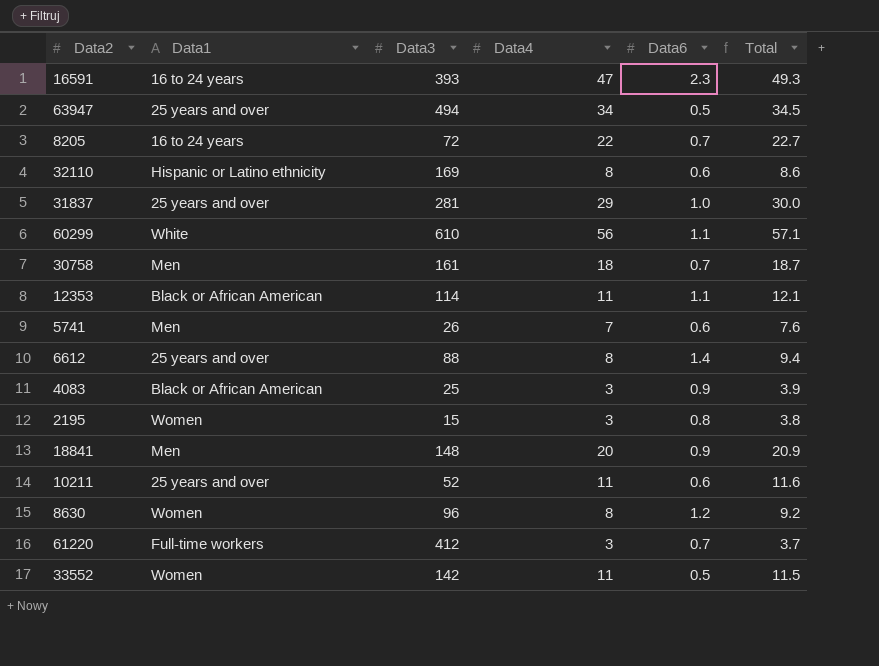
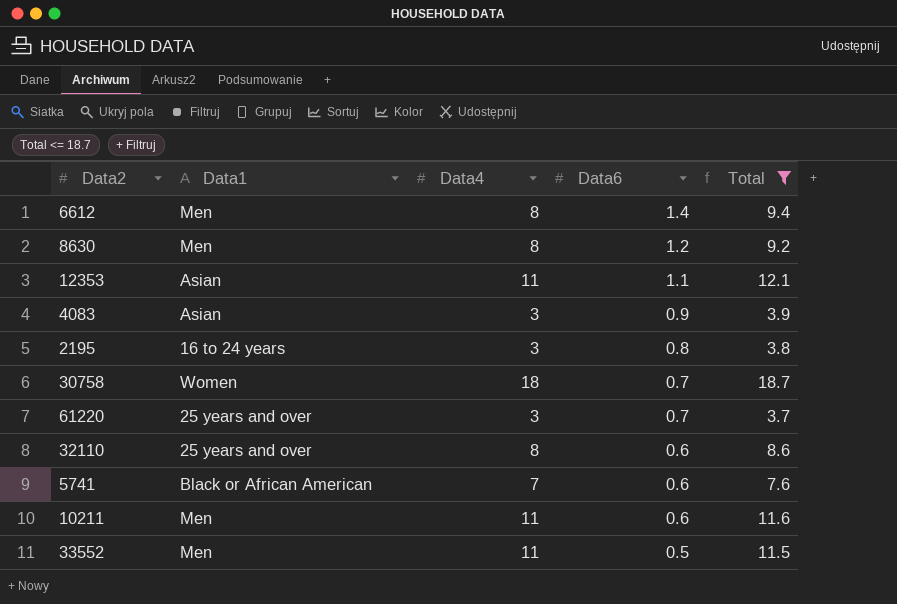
filter: none -> Total <= 18.7
row order: none -> Data6 descending
column Data3 | position: 3 -> none
6612 | Data1: 25 years and over -> Men
8630 | Data1: Women -> Men
12353 | Data1: Black or African American -> Asian
4083 | Data1: Black or African American -> Asian
2195 | Data1: Women -> 16 to 24 years
30758 | Data1: Men -> Women
61220 | Data1: Full-time workers -> 25 years and over
32110 | Data1: Hispanic or Latino ethnicity -> 25 years and over
5741 | Data1: Men -> Black or African American
10211 | Data1: 25 years and over -> Men
33552 | Data1: Women -> Men

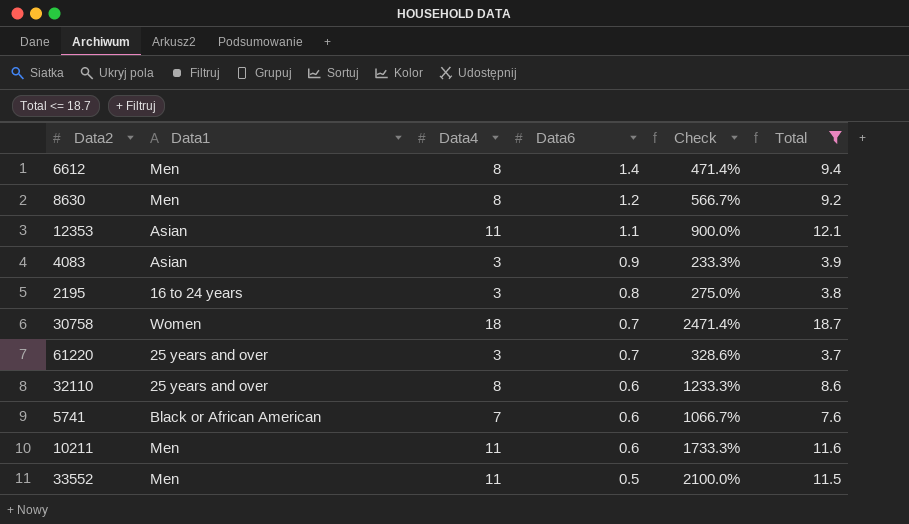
column Check | formula: none -> ([Data4] - [Data6]) / [Data6]

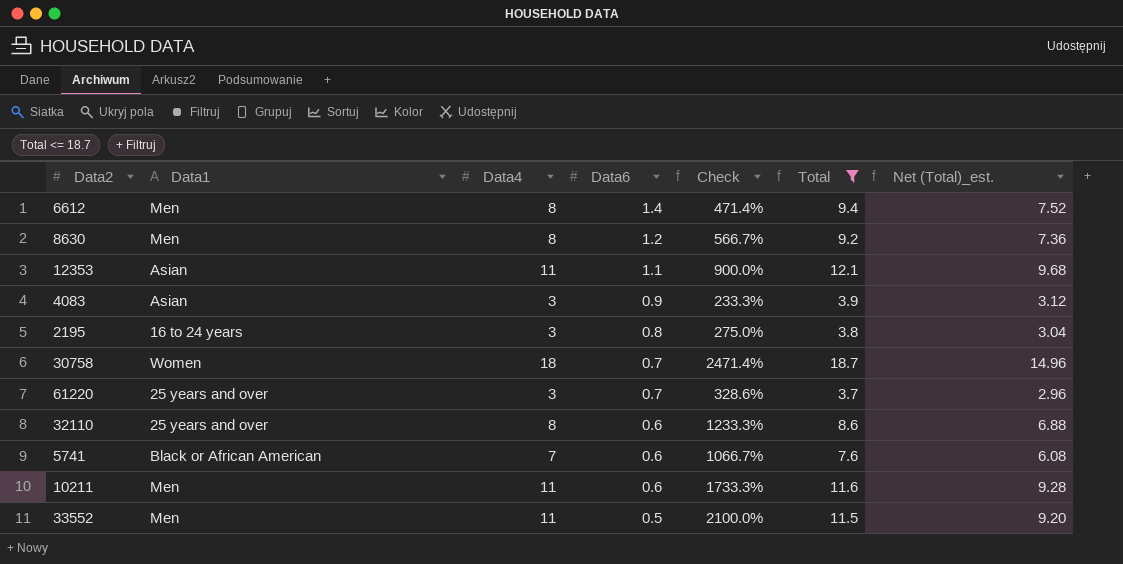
column Net (Total)_est. | formula: none -> [Total] * 0.8

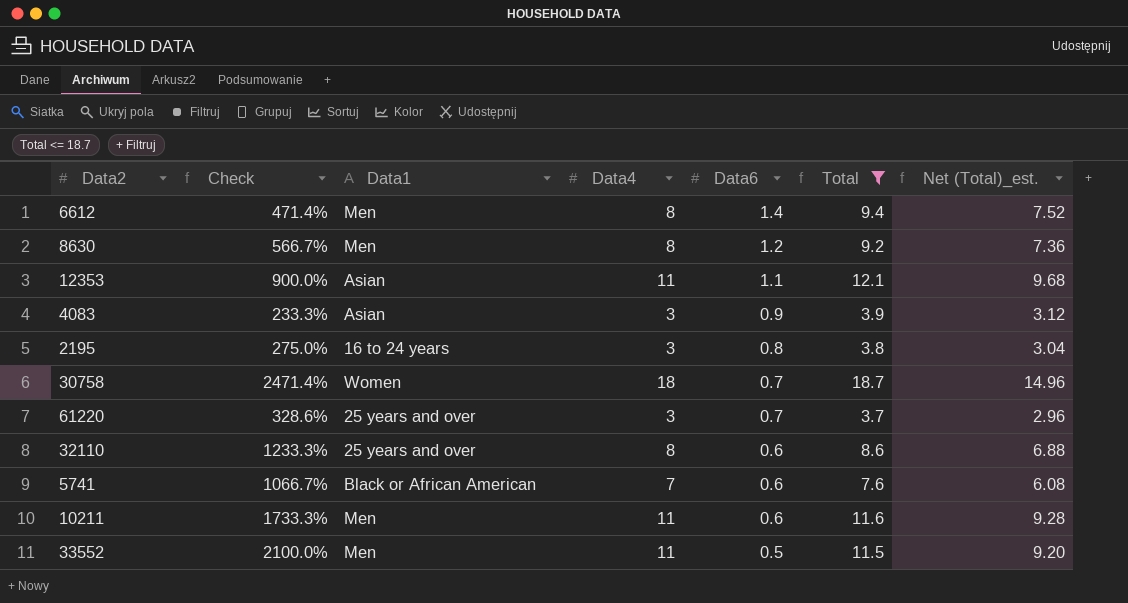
column Check | position: 5 -> 2

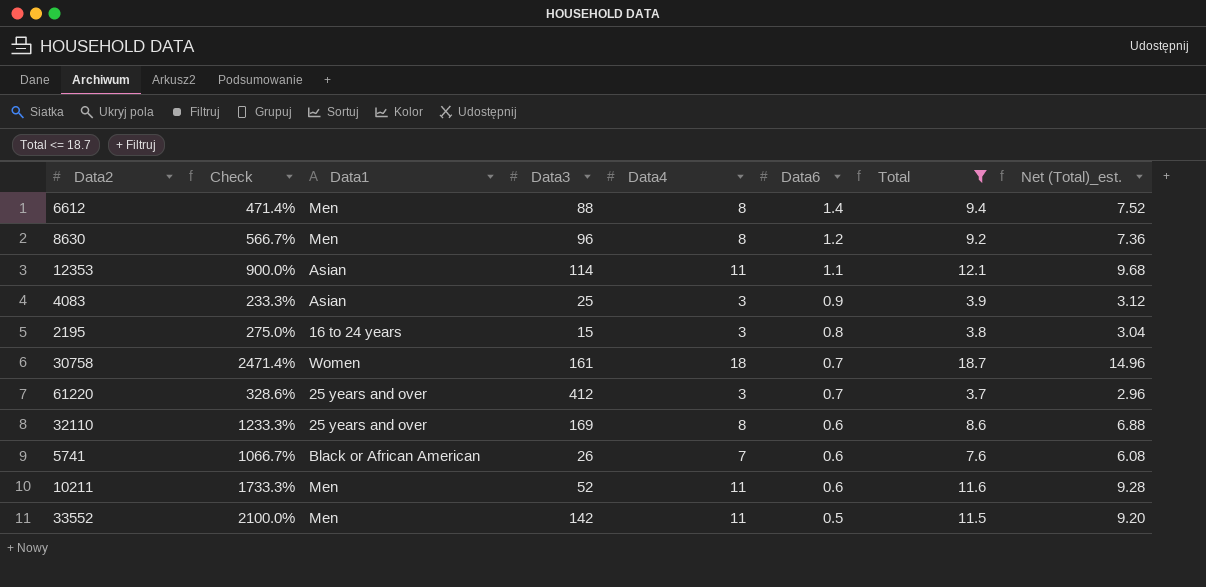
column Data3 | position: none -> 4

